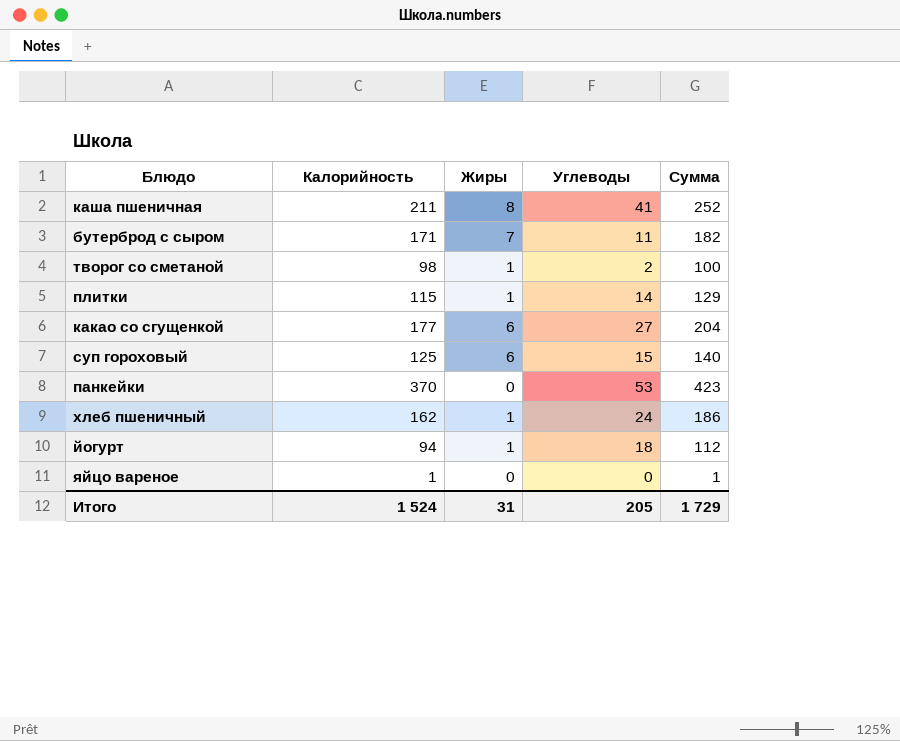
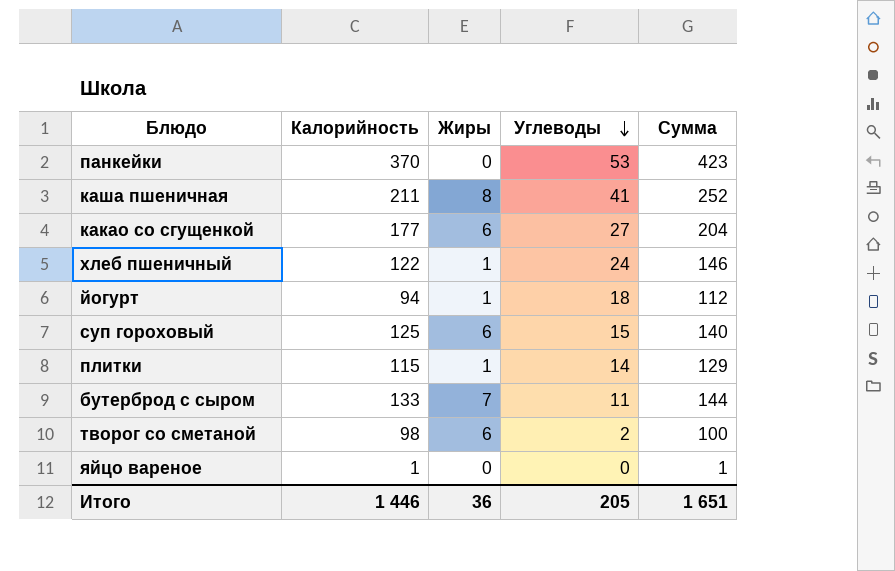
row order: none -> Углеводы descending
хлеб пшеничный | Калорийность: 162 -> 122
хлеб пшеничный | Сумма: 186 -> 146
бутерброд с сыром | Калорийность: 171 -> 133
бутерброд с сыром | Сумма: 182 -> 144
творог со сметаной | Жиры: 1 -> 6
Итого | Калорийность: 1 524 -> 1 446
Итого | Жиры: 31 -> 36
Итого | Сумма: 1 729 -> 1 651

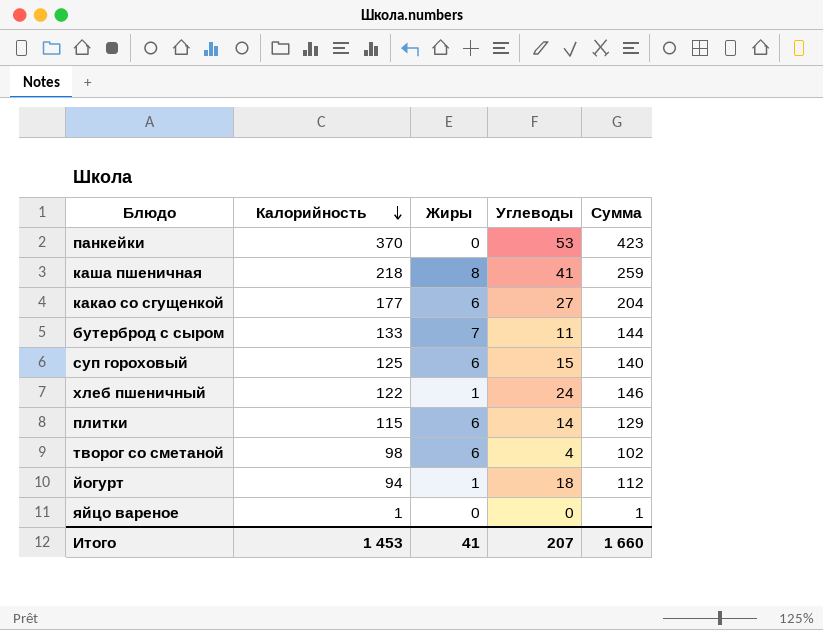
row order: Углеводы descending -> Калорийность descending
каша пшеничная | Калорийность: 211 -> 218
каша пшеничная | Сумма: 252 -> 259
плитки | Жиры: 1 -> 6
творог со сметаной | Углеводы: 2 -> 4
творог со сметаной | Сумма: 100 -> 102
Итого | Калорийность: 1 446 -> 1 453
Итого | Жиры: 36 -> 41
Итого | Углеводы: 205 -> 207
Итого | Сумма: 1 651 -> 1 660

